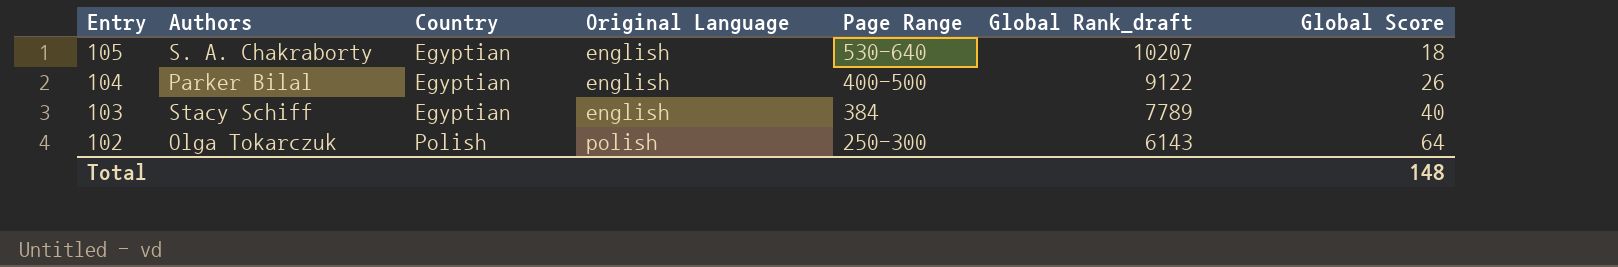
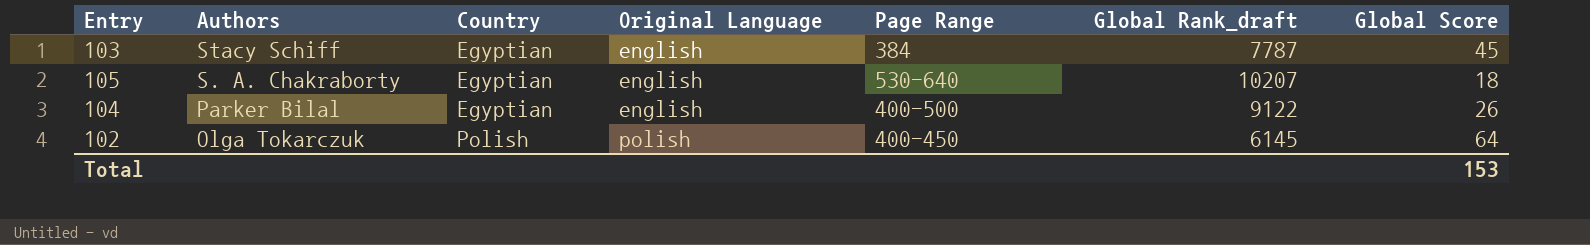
row order: Entry descending -> Authors descending
103 | Global Rank_draft: 7789 -> 7787
103 | Global Score: 40 -> 45
102 | Page Range: 250-300 -> 400-450
102 | Global Rank_draft: 6143 -> 6145
Total | Global Score: 148 -> 153

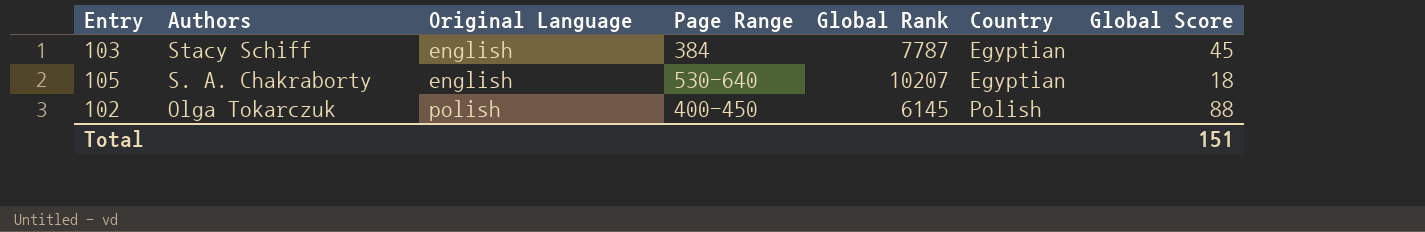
column name: Global Rank_draft -> Global Rank
column Country | position: 3 -> 6
row 104: Parker Bilal | Egyptian | english | 400-500 | 9122 | 26 -> none
102 | Global Score: 64 -> 88
Total | Global Score: 153 -> 151

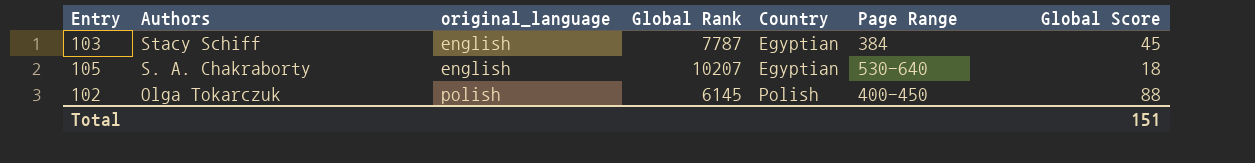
column name: Original Language -> original_language
column Page Range | position: 4 -> 6

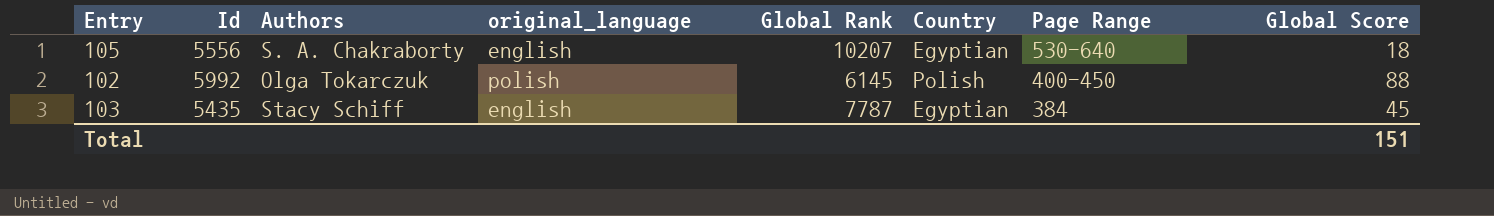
row order: Authors descending -> Page Range descending
column Id | position: none -> 2

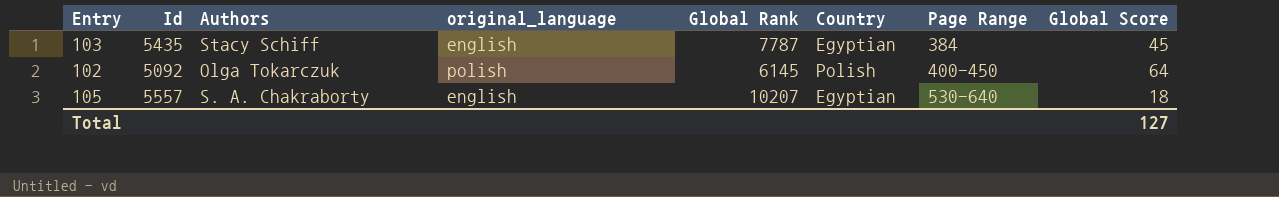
row order: Page Range descending -> Page Range ascending
102 | Id: 5992 -> 5092
102 | Global Score: 88 -> 64
105 | Id: 5556 -> 5557
Total | Global Score: 151 -> 127

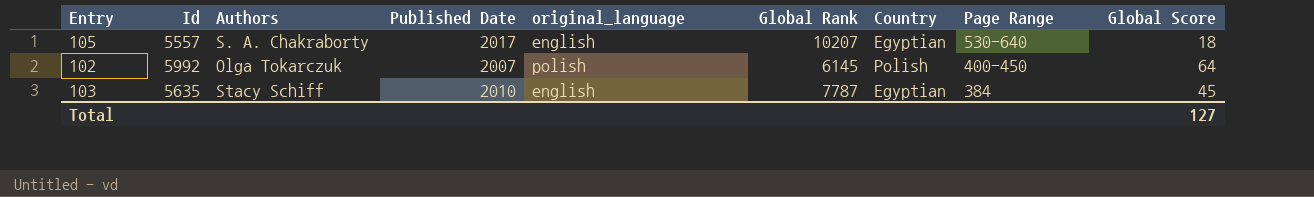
row order: Page Range ascending -> Page Range descending
column Published Date | position: none -> 4
102 | Id: 5092 -> 5992
103 | Id: 5435 -> 5635

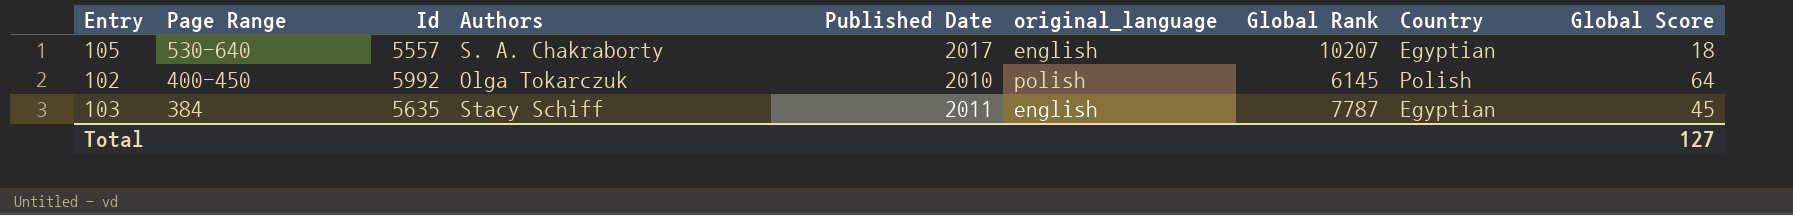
column Page Range | position: 8 -> 2
102 | Published Date: 2007 -> 2010
103 | Published Date: 2010 -> 2011

